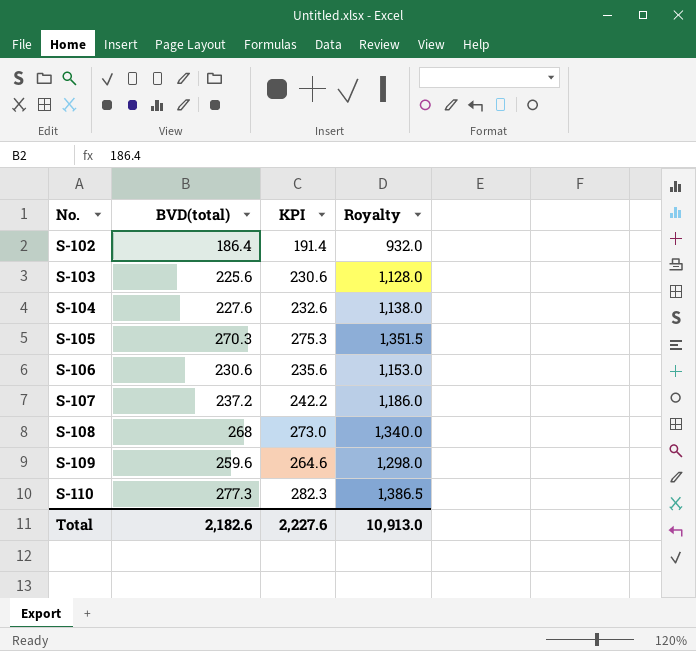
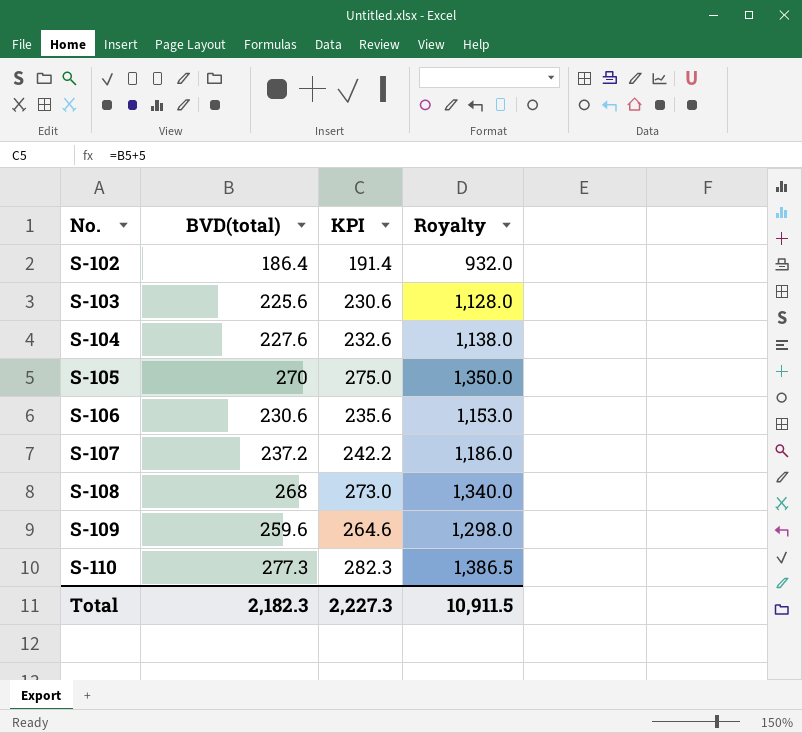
S-105 | BVD(total): 270.3 -> 270
S-105 | KPI: 275.3 -> 275.0
S-105 | Royalty: 1,351.5 -> 1,350.0
Total | BVD(total): 2,182.6 -> 2,182.3
Total | KPI: 2,227.6 -> 2,227.3
Total | Royalty: 10,913.0 -> 10,911.5

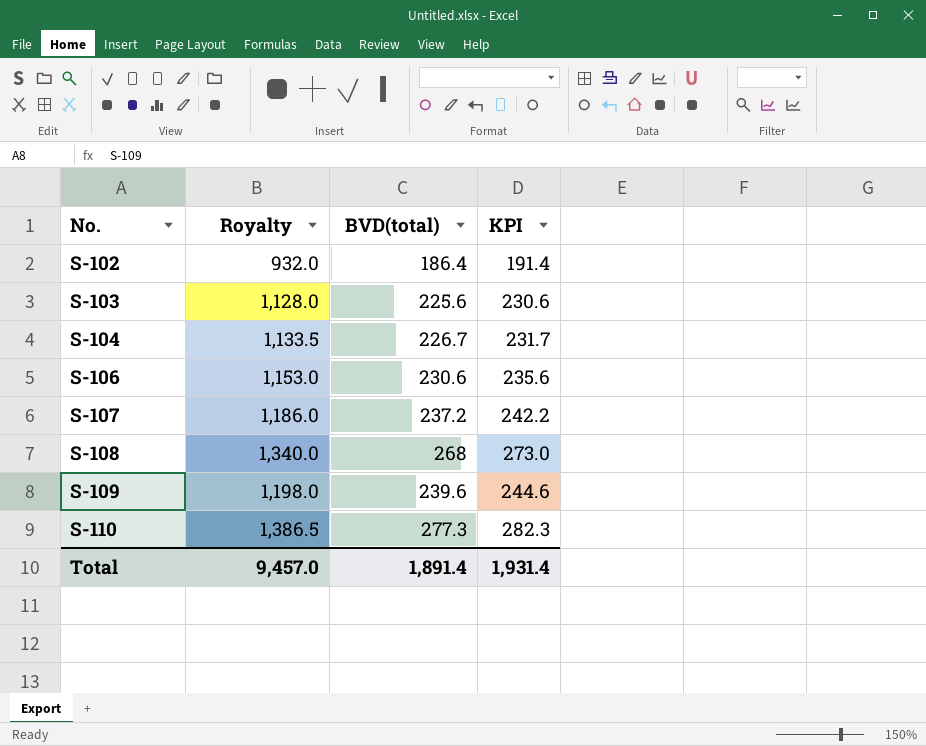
column Royalty | position: 4 -> 2
row S-105: 270 | 275.0 | 1,350.0 -> none
S-104 | Royalty: 1,138.0 -> 1,133.5
S-104 | BVD(total): 227.6 -> 226.7
S-104 | KPI: 232.6 -> 231.7
S-109 | Royalty: 1,298.0 -> 1,198.0
S-109 | BVD(total): 259.6 -> 239.6
S-109 | KPI: 264.6 -> 244.6
Total | Royalty: 10,911.5 -> 9,457.0
Total | BVD(total): 2,182.3 -> 1,891.4
Total | KPI: 2,227.3 -> 1,931.4

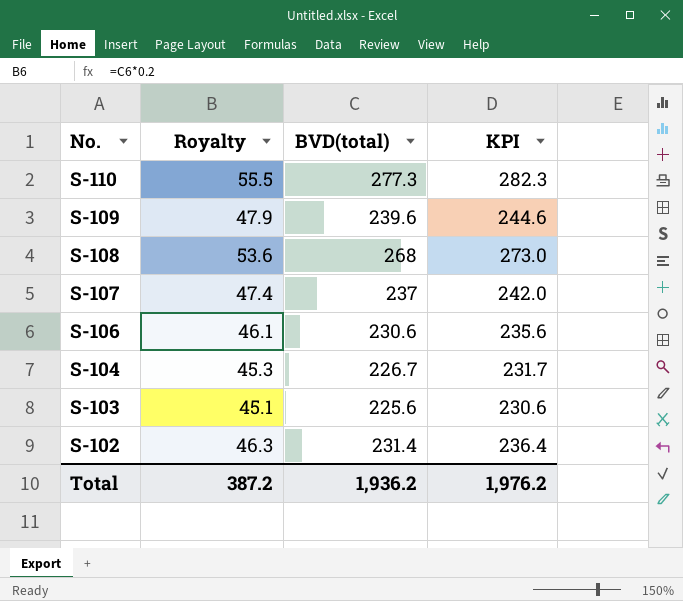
row order: No. ascending -> No. descending
column Royalty | formula: [BVD(total)] * 5 -> [BVD(total)] * 0.2
S-107 | BVD(total): 237.2 -> 237
S-107 | KPI: 242.2 -> 242.0
S-102 | BVD(total): 186.4 -> 231.4
S-102 | KPI: 191.4 -> 236.4
Total | Royalty: 9,457.0 -> 387.2
Total | BVD(total): 1,891.4 -> 1,936.2
Total | KPI: 1,931.4 -> 1,976.2

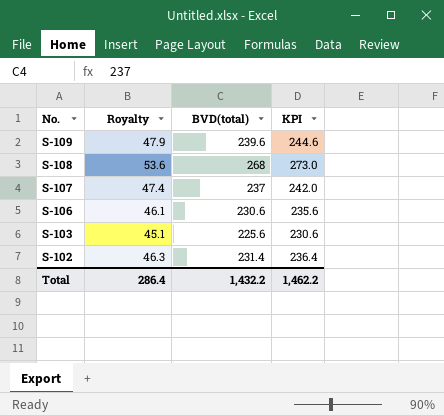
row S-110: 55.5 | 277.3 | 282.3 -> none
row S-104: 45.3 | 226.7 | 231.7 -> none
Total | Royalty: 387.2 -> 286.4
Total | BVD(total): 1,936.2 -> 1,432.2
Total | KPI: 1,976.2 -> 1,462.2

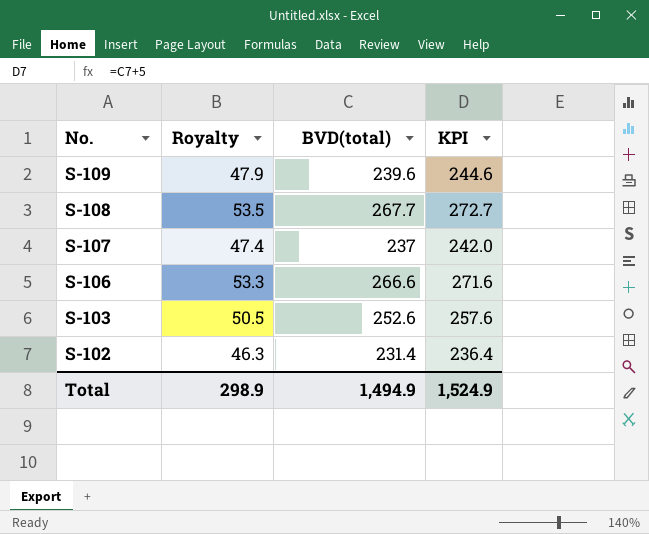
S-108 | Royalty: 53.6 -> 53.5
S-108 | BVD(total): 268 -> 267.7
S-108 | KPI: 273.0 -> 272.7
S-106 | Royalty: 46.1 -> 53.3
S-106 | BVD(total): 230.6 -> 266.6
S-106 | KPI: 235.6 -> 271.6
S-103 | Royalty: 45.1 -> 50.5
S-103 | BVD(total): 225.6 -> 252.6
S-103 | KPI: 230.6 -> 257.6
Total | Royalty: 286.4 -> 298.9
Total | BVD(total): 1,432.2 -> 1,494.9
Total | KPI: 1,462.2 -> 1,524.9

